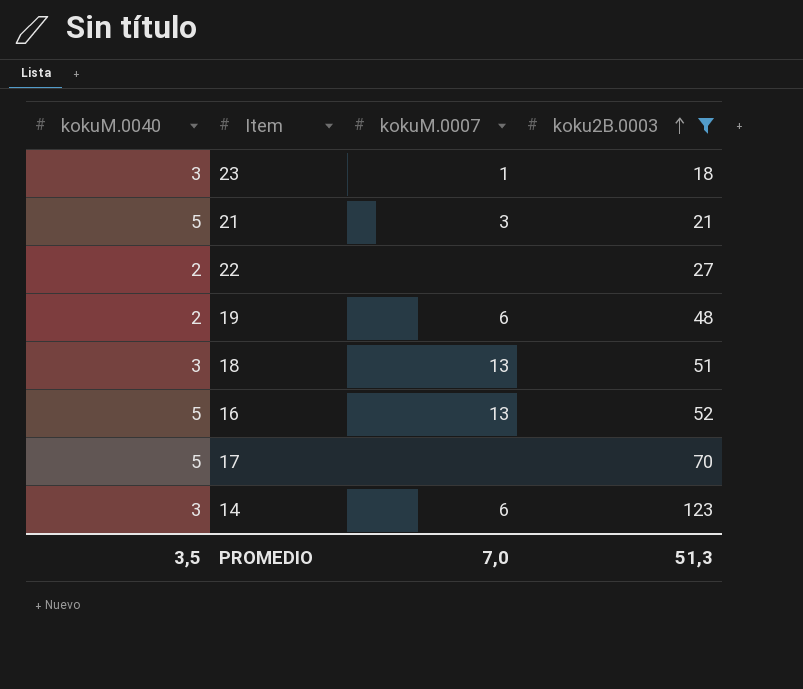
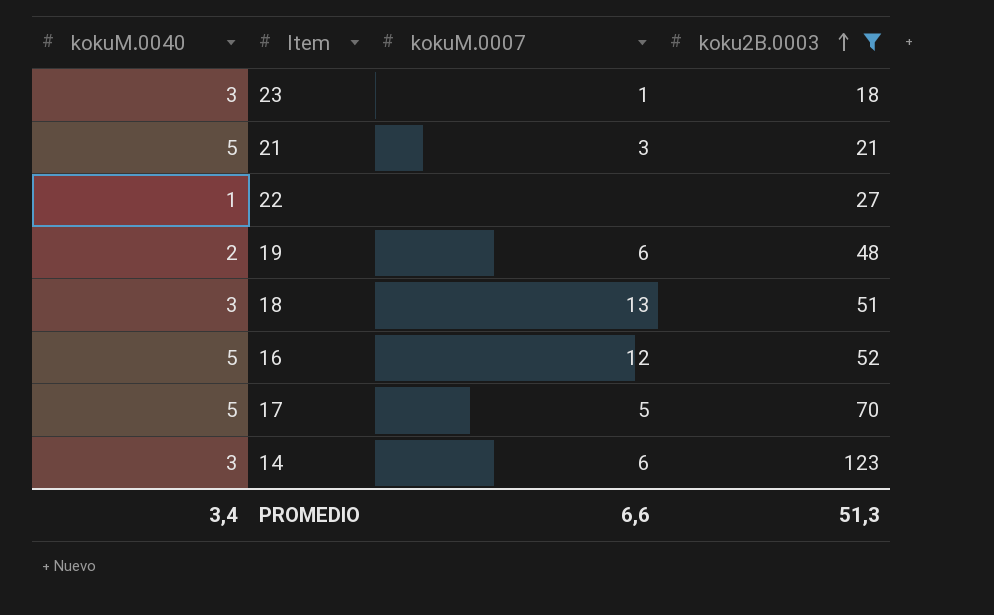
22 | kokuM.0040: 2 -> 1
16 | kokuM.0007: 13 -> 12
17 | kokuM.0007: none -> 5
PROMEDIO | kokuM.0040: 3,5 -> 3,4
PROMEDIO | kokuM.0007: 7,0 -> 6,6

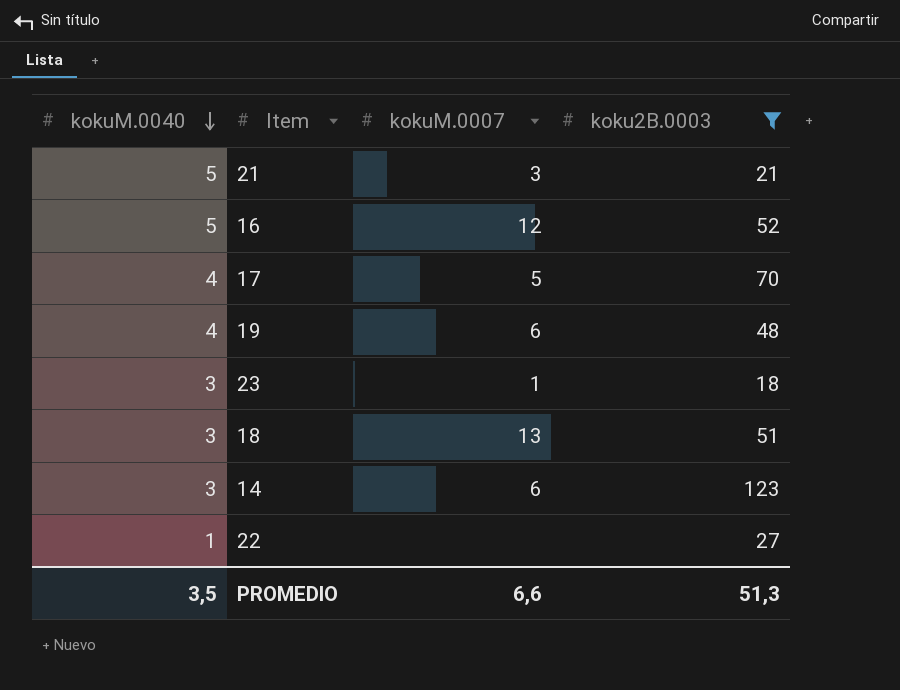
row order: koku2B.0003 ascending -> kokuM.0040 descending
17 | kokuM.0040: 5 -> 4
19 | kokuM.0040: 2 -> 4
PROMEDIO | kokuM.0040: 3,4 -> 3,5

